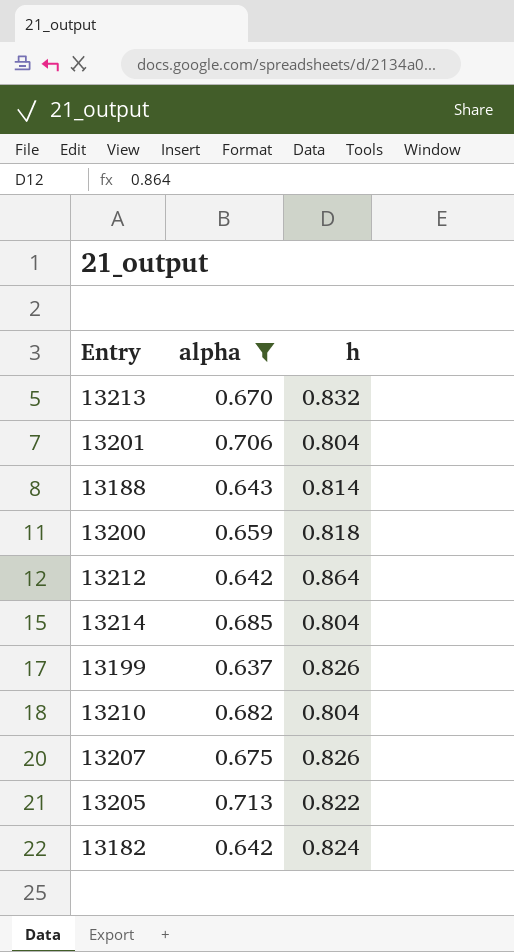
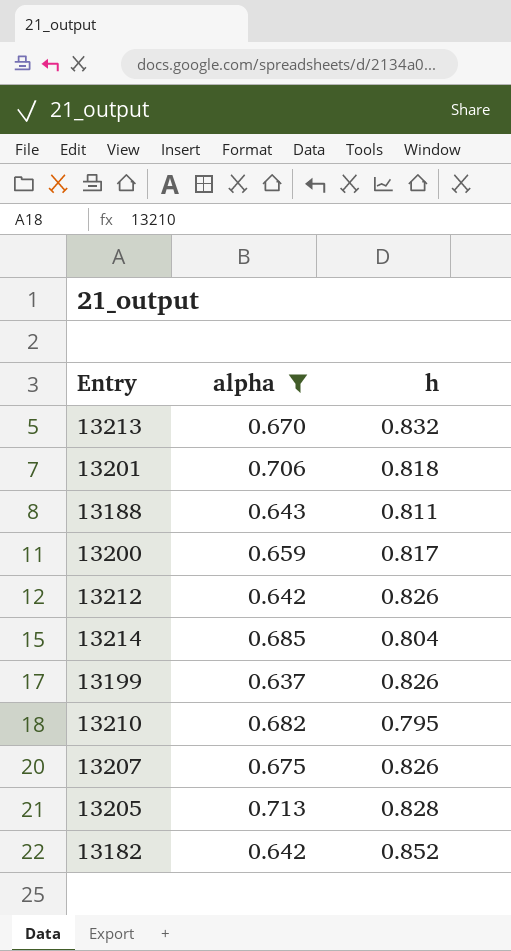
13201 | h: 0.804 -> 0.818
13188 | h: 0.814 -> 0.811
13200 | h: 0.818 -> 0.817
13212 | h: 0.864 -> 0.826
13210 | h: 0.804 -> 0.795
13205 | h: 0.822 -> 0.828
13182 | h: 0.824 -> 0.852

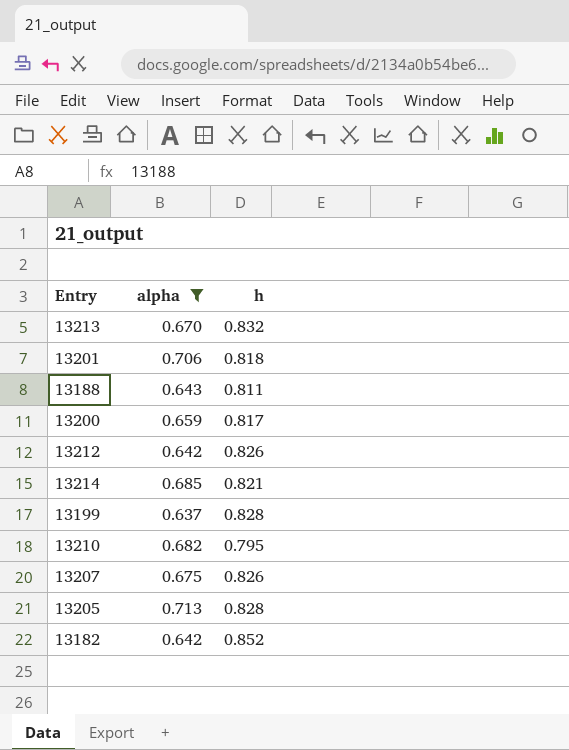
13214 | h: 0.804 -> 0.821
13199 | h: 0.826 -> 0.828

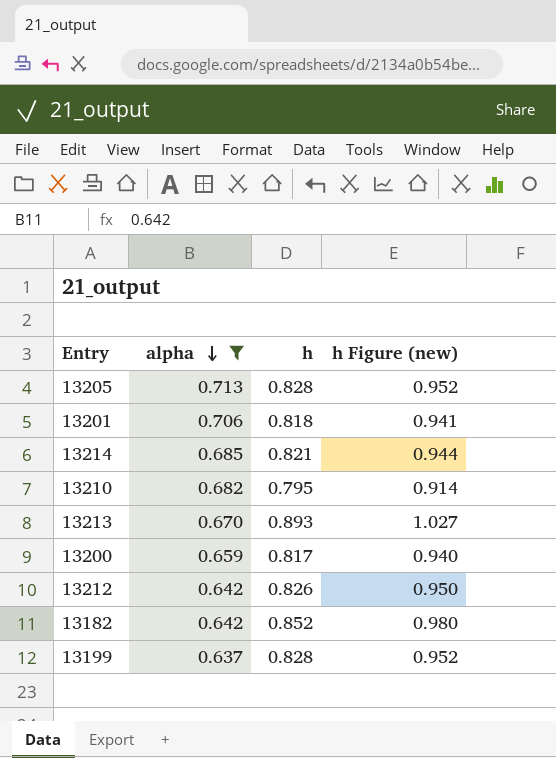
row order: none -> alpha descending
column h Figure (new) | formula: none -> [h] * 1.15
row 13188: 0.643 | 0.811 -> none
row 13207: 0.675 | 0.826 -> none
13213 | h: 0.832 -> 0.893

